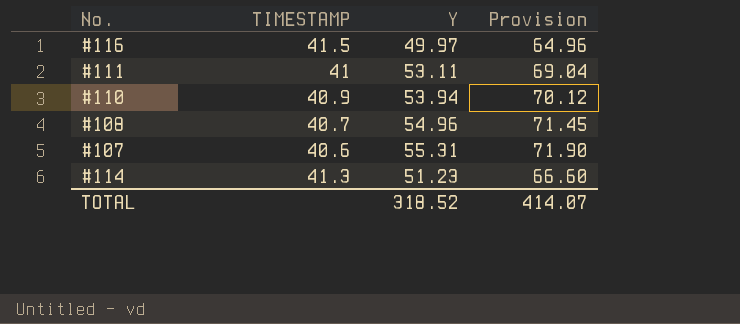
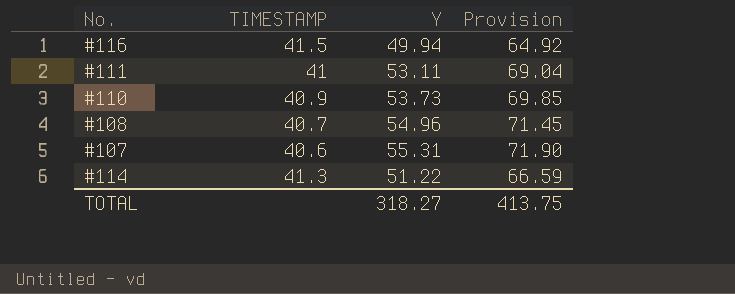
#116 | Y: 49.97 -> 49.94
#116 | Provision: 64.96 -> 64.92
#110 | Y: 53.94 -> 53.73
#110 | Provision: 70.12 -> 69.85
#114 | Y: 51.23 -> 51.22
#114 | Provision: 66.60 -> 66.59
TOTAL | Y: 318.52 -> 318.27
TOTAL | Provision: 414.07 -> 413.75

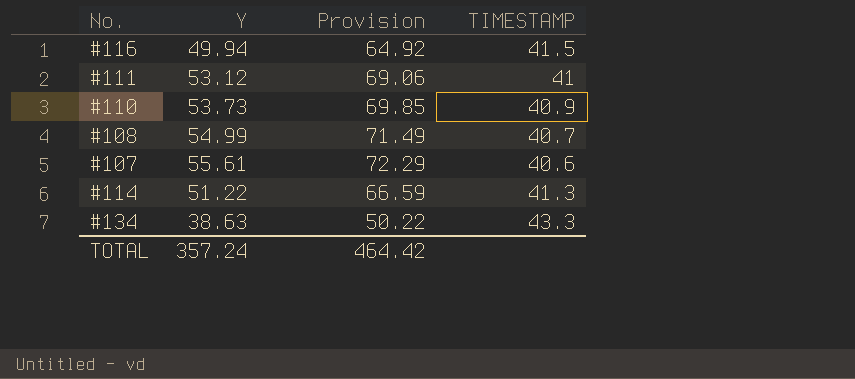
column TIMESTAMP | position: 2 -> 4
#111 | Y: 53.11 -> 53.12
#111 | Provision: 69.04 -> 69.06
#108 | Y: 54.96 -> 54.99
#108 | Provision: 71.45 -> 71.49
#107 | Y: 55.31 -> 55.61
#107 | Provision: 71.90 -> 72.29
row #134: none -> 38.63 | 50.22 | 43.3
TOTAL | Y: 318.27 -> 357.24
TOTAL | Provision: 413.75 -> 464.42

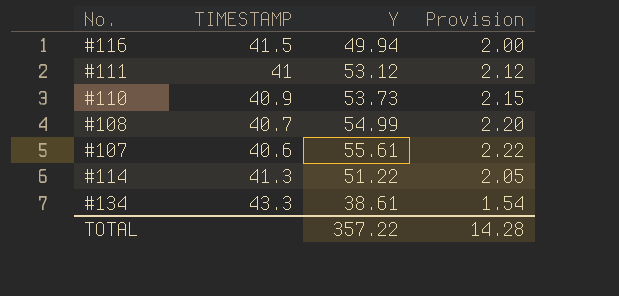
column TIMESTAMP | position: 4 -> 2
column Provision | formula: [Y] * 1.3 -> [Y] * 0.04
#134 | Y: 38.63 -> 38.61
TOTAL | Y: 357.24 -> 357.22
TOTAL | Provision: 464.42 -> 14.28

